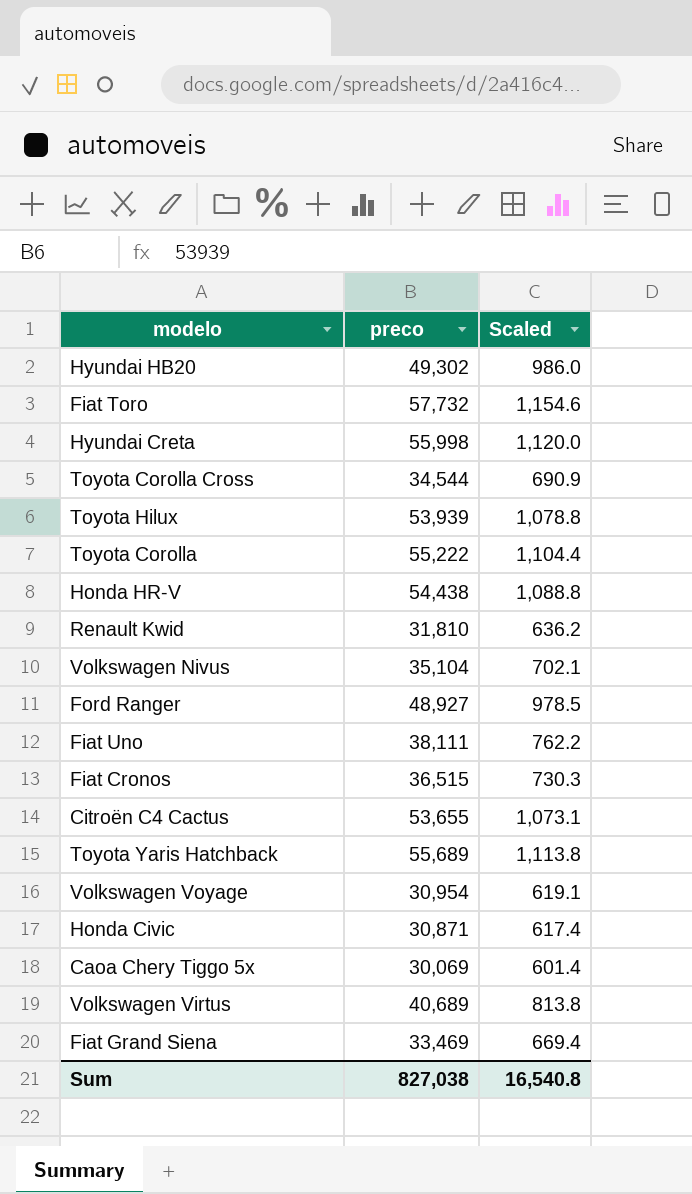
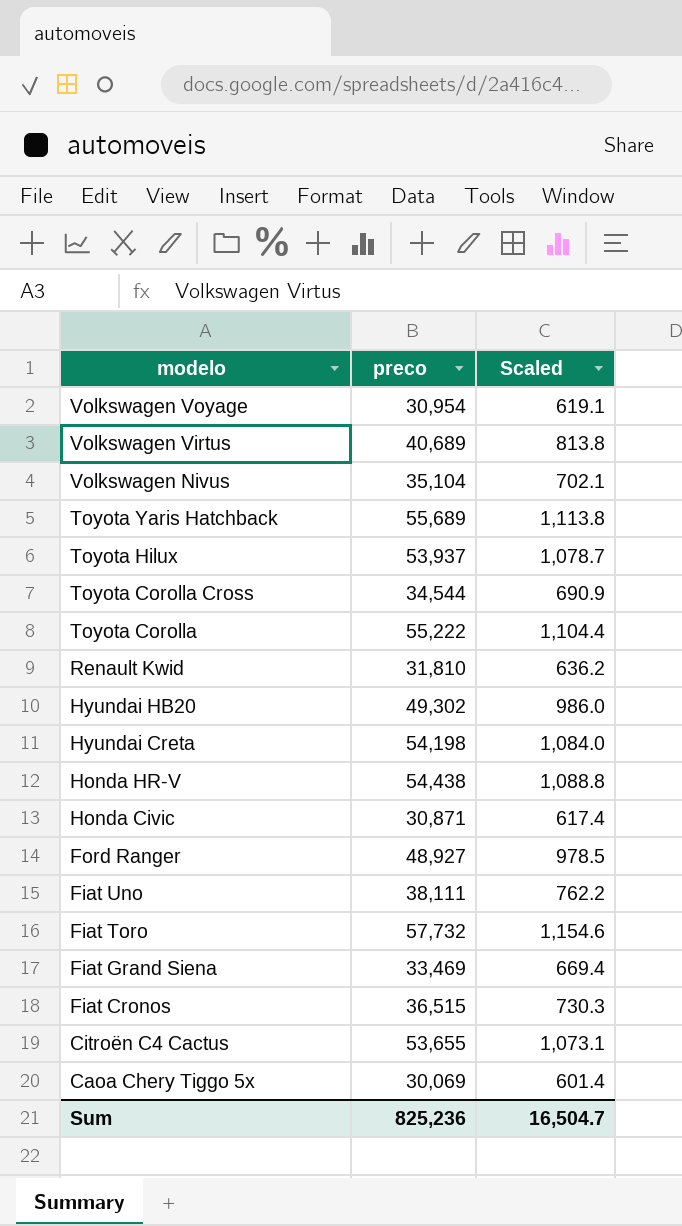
row order: none -> modelo descending
Toyota Hilux | preco: 53,939 -> 53,937
Toyota Hilux | Scaled: 1,078.8 -> 1,078.7
Hyundai Creta | preco: 55,998 -> 54,198
Hyundai Creta | Scaled: 1,120.0 -> 1,084.0
Sum | preco: 827,038 -> 825,236
Sum | Scaled: 16,540.8 -> 16,504.7

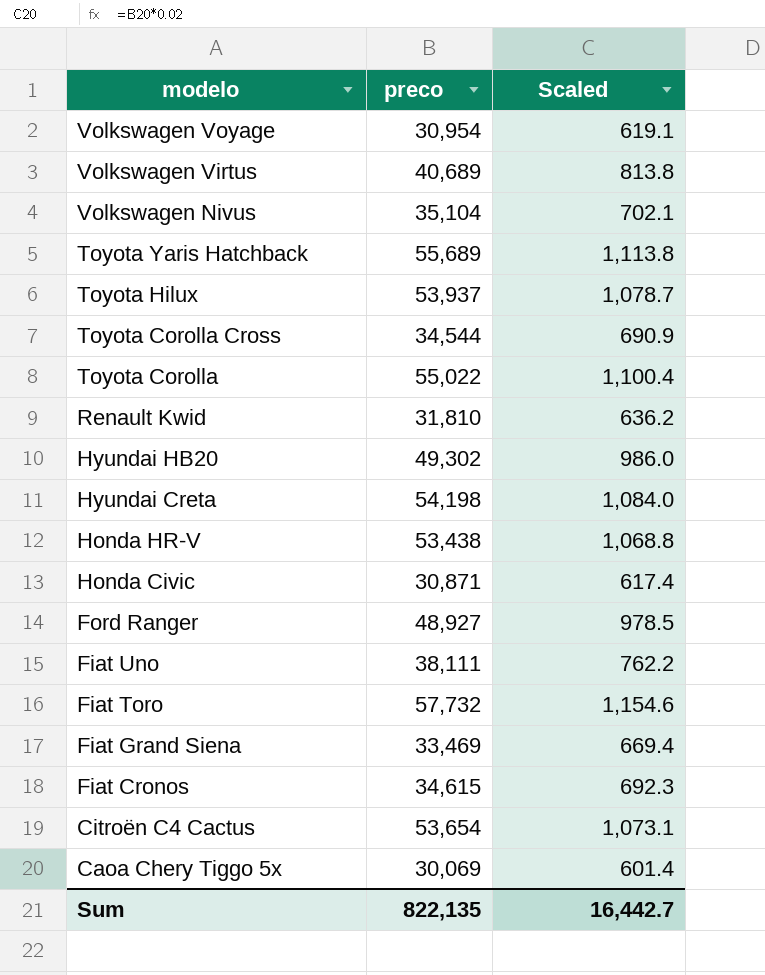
Toyota Corolla | preco: 55,222 -> 55,022
Toyota Corolla | Scaled: 1,104.4 -> 1,100.4
Honda HR-V | preco: 54,438 -> 53,438
Honda HR-V | Scaled: 1,088.8 -> 1,068.8
Fiat Cronos | preco: 36,515 -> 34,615
Fiat Cronos | Scaled: 730.3 -> 692.3
Citroën C4 Cactus | preco: 53,655 -> 53,654
Sum | preco: 825,236 -> 822,135
Sum | Scaled: 16,504.7 -> 16,442.7

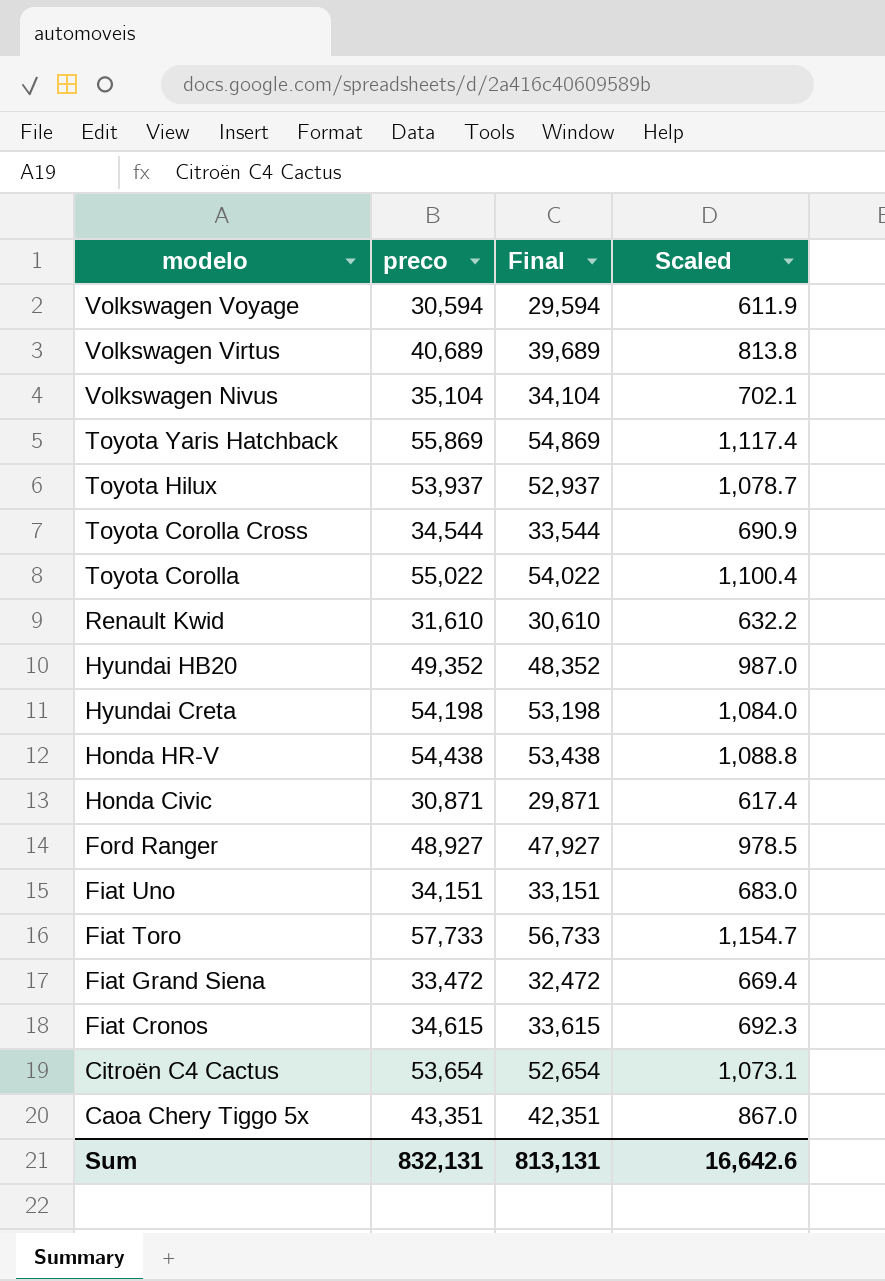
column Final | formula: none -> [preco] - 1000
Volkswagen Voyage | preco: 30,954 -> 30,594
Volkswagen Voyage | Scaled: 619.1 -> 611.9
Toyota Yaris Hatchback | preco: 55,689 -> 55,869
Toyota Yaris Hatchback | Scaled: 1,113.8 -> 1,117.4
Renault Kwid | preco: 31,810 -> 31,610
Renault Kwid | Scaled: 636.2 -> 632.2
Hyundai HB20 | preco: 49,302 -> 49,352
Hyundai HB20 | Scaled: 986.0 -> 987.0
Honda HR-V | preco: 53,438 -> 54,438
Honda HR-V | Scaled: 1,068.8 -> 1,088.8
Fiat Uno | preco: 38,111 -> 34,151
Fiat Uno | Scaled: 762.2 -> 683.0
Fiat Toro | preco: 57,732 -> 57,733
Fiat Toro | Scaled: 1,154.6 -> 1,154.7
Fiat Grand Siena | preco: 33,469 -> 33,472
Caoa Chery Tiggo 5x | preco: 30,069 -> 43,351
Caoa Chery Tiggo 5x | Scaled: 601.4 -> 867.0
Sum | preco: 822,135 -> 832,131
Sum | Scaled: 16,442.7 -> 16,642.6

